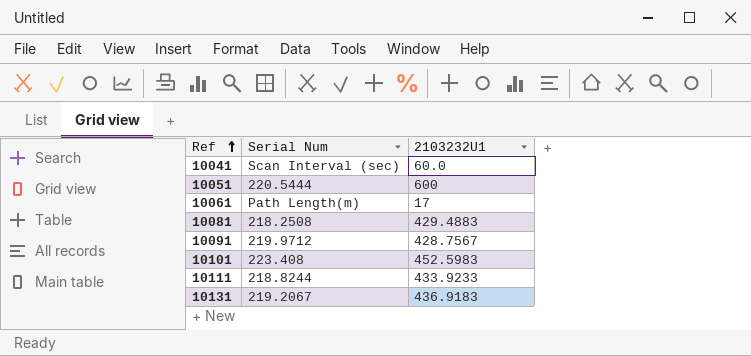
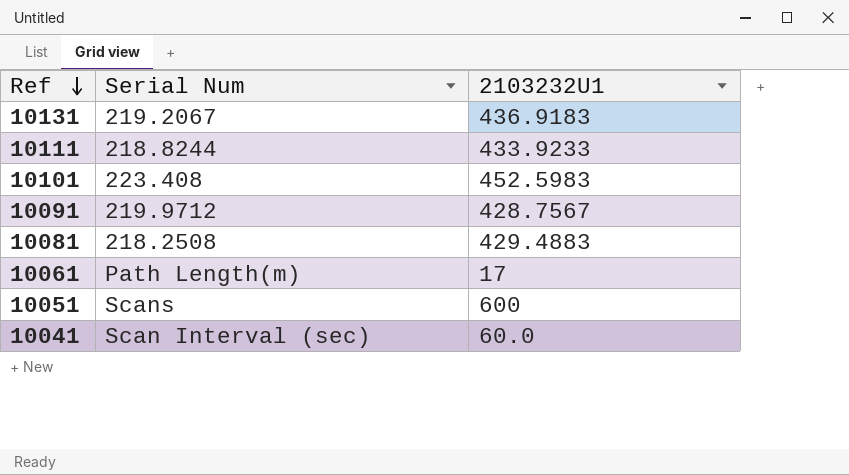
row order: Ref ascending -> Ref descending
10051 | Serial Num: 220.5444 -> Scans

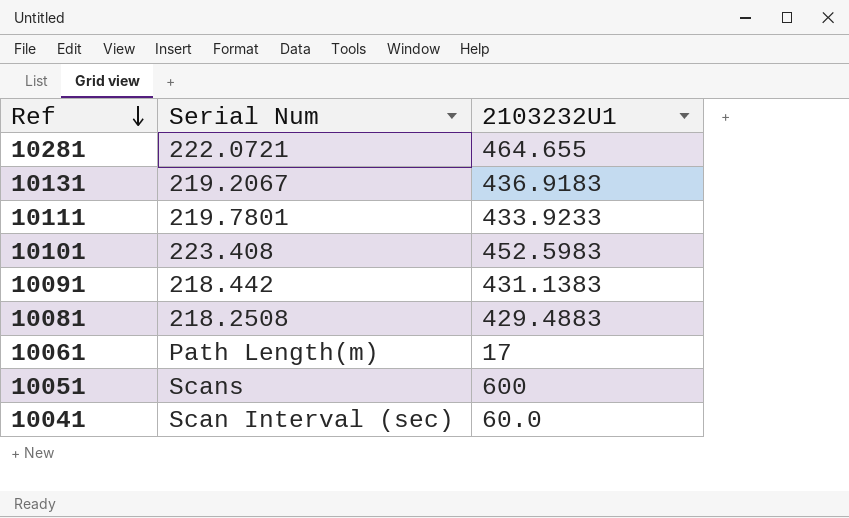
row 10281: none -> 222.0721 | 464.655
10111 | Serial Num: 218.8244 -> 219.7801
10091 | Serial Num: 219.9712 -> 218.442
10091 | 2103232U1: 428.7567 -> 431.1383

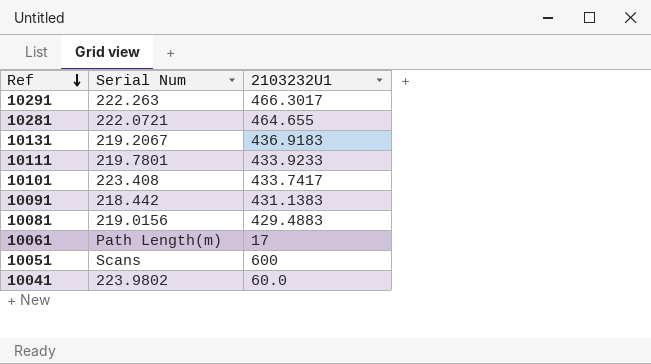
row 10291: none -> 222.263 | 466.3017
10101 | 2103232U1: 452.5983 -> 433.7417
10081 | Serial Num: 218.2508 -> 219.0156
10041 | Serial Num: Scan Interval (sec) -> 223.9802

